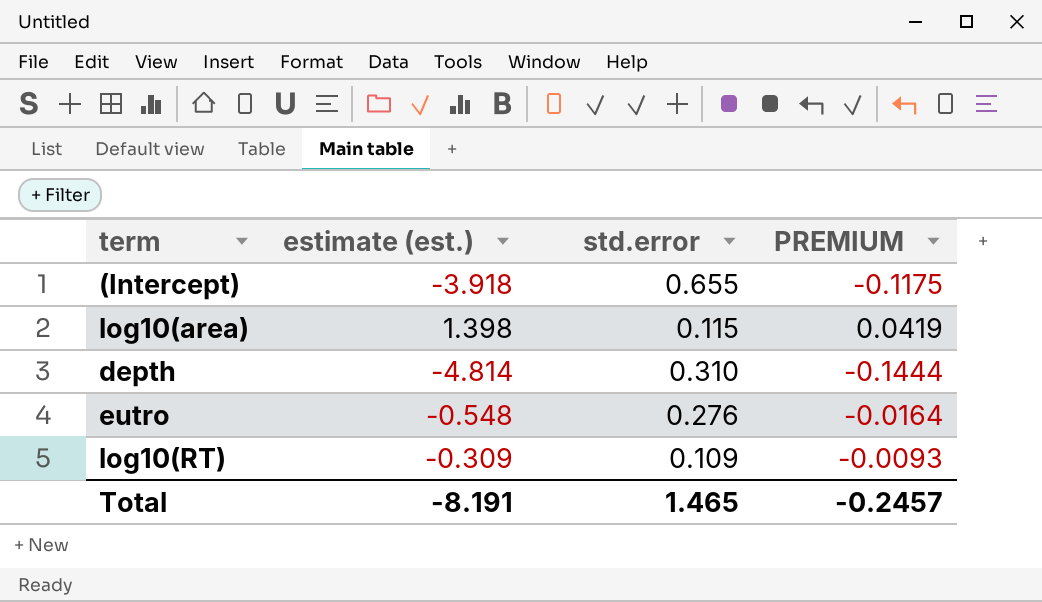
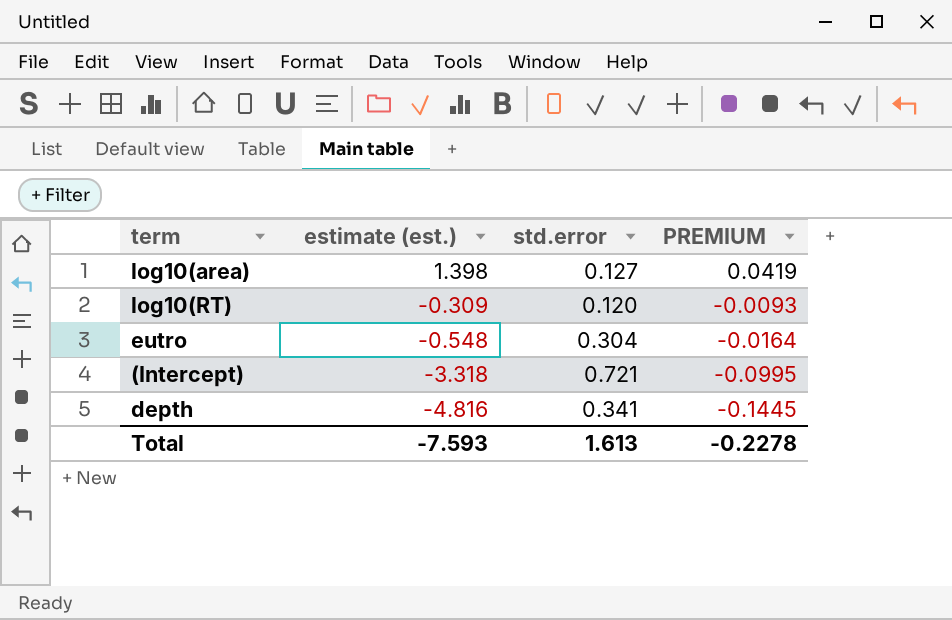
row order: none -> estimate (est.) descending
log10(area) | std.error: 0.115 -> 0.127
log10(RT) | std.error: 0.109 -> 0.120
eutro | std.error: 0.276 -> 0.304
(Intercept) | estimate (est.): -3.918 -> -3.318
(Intercept) | std.error: 0.655 -> 0.721
(Intercept) | PREMIUM: -0.1175 -> -0.0995
depth | estimate (est.): -4.814 -> -4.816
depth | std.error: 0.310 -> 0.341
depth | PREMIUM: -0.1444 -> -0.1445
Total | estimate (est.): -8.191 -> -7.593
Total | std.error: 1.465 -> 1.613
Total | PREMIUM: -0.2457 -> -0.2278

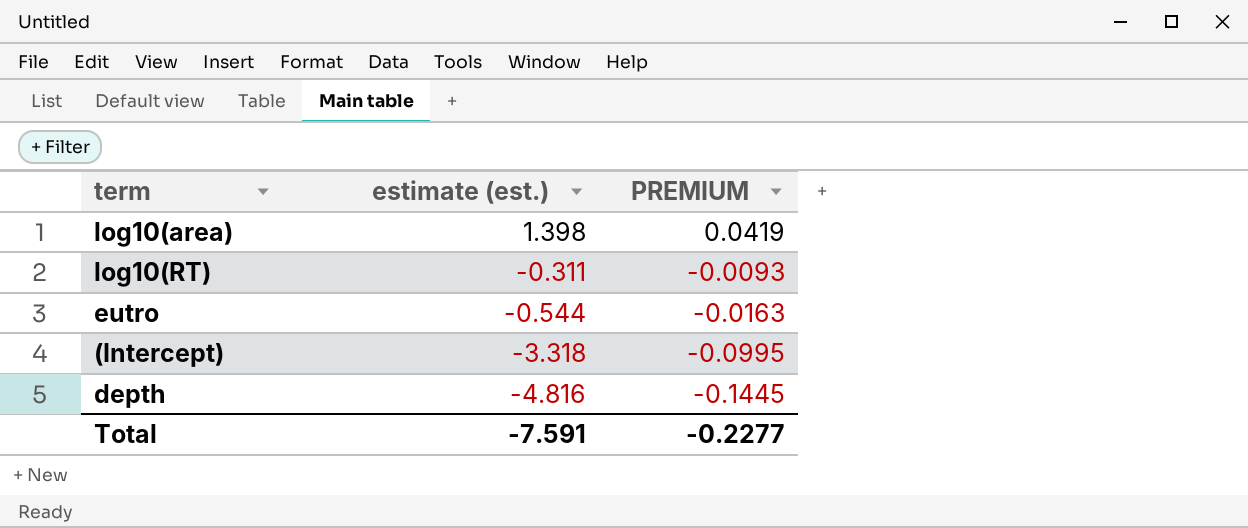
column std.error | position: 3 -> none
log10(RT) | estimate (est.): -0.309 -> -0.311
eutro | estimate (est.): -0.548 -> -0.544
eutro | PREMIUM: -0.0164 -> -0.0163
Total | estimate (est.): -7.593 -> -7.591
Total | PREMIUM: -0.2278 -> -0.2277

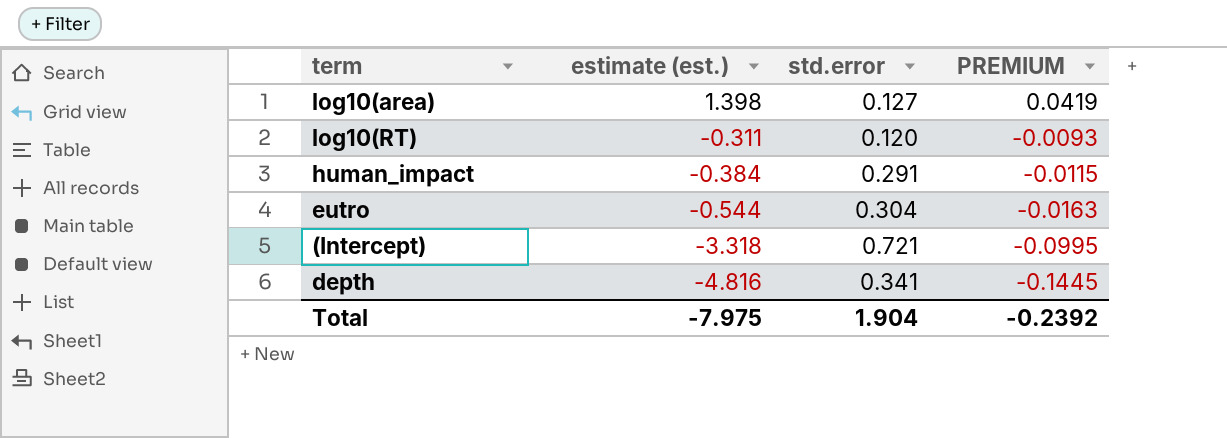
column std.error | position: none -> 3
row human_impact: none -> -0.384 | 0.291 | -0.0115
Total | estimate (est.): -7.591 -> -7.975
Total | PREMIUM: -0.2277 -> -0.2392

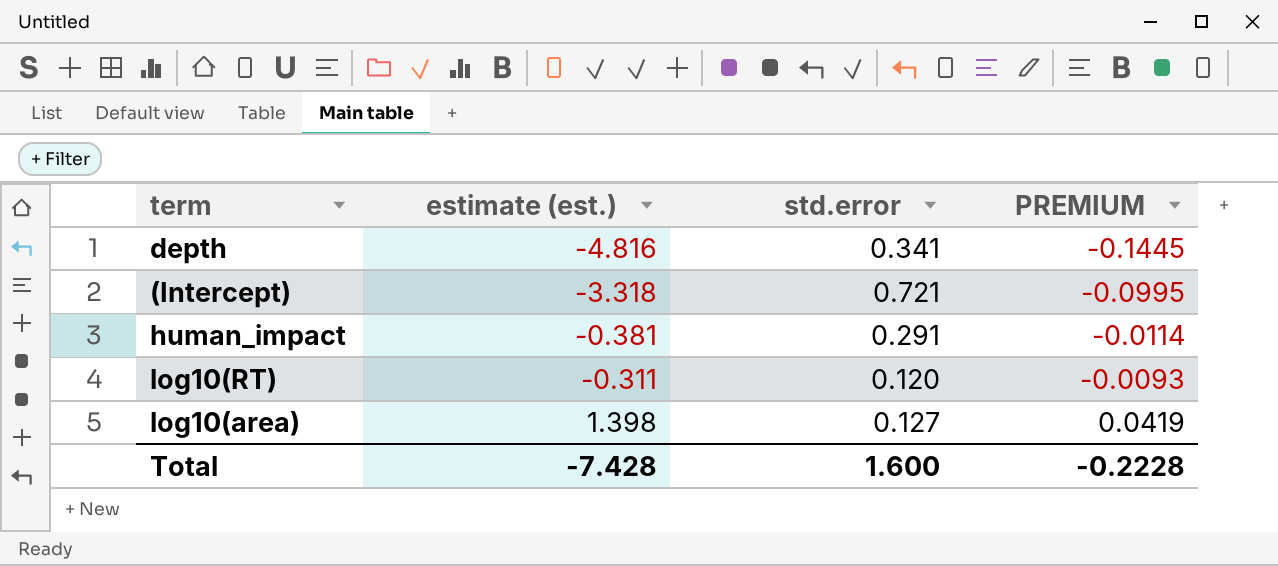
row order: estimate (est.) descending -> estimate (est.) ascending
row eutro: -0.544 | 0.304 | -0.0163 -> none
human_impact | estimate (est.): -0.384 -> -0.381
human_impact | PREMIUM: -0.0115 -> -0.0114
Total | estimate (est.): -7.975 -> -7.428
Total | std.error: 1.904 -> 1.600
Total | PREMIUM: -0.2392 -> -0.2228

